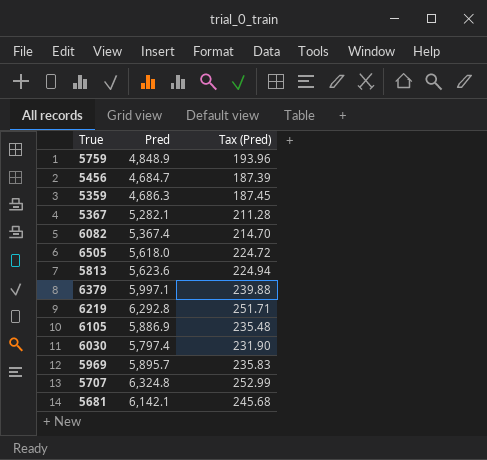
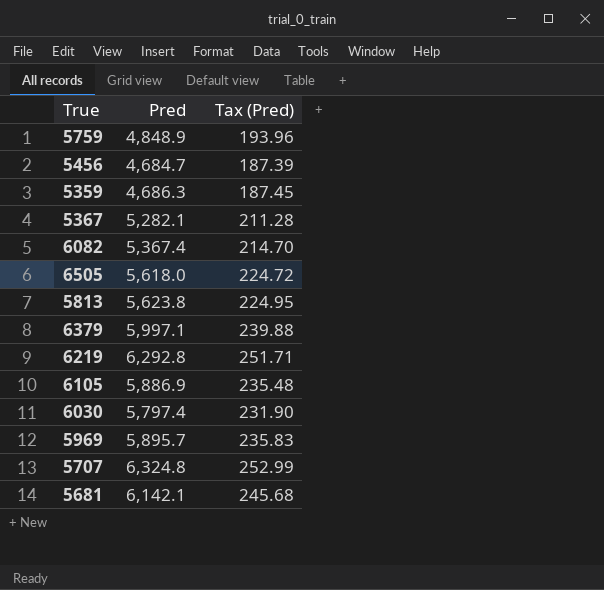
5813 | Pred: 5,623.6 -> 5,623.8
5813 | Tax (Pred): 224.94 -> 224.95

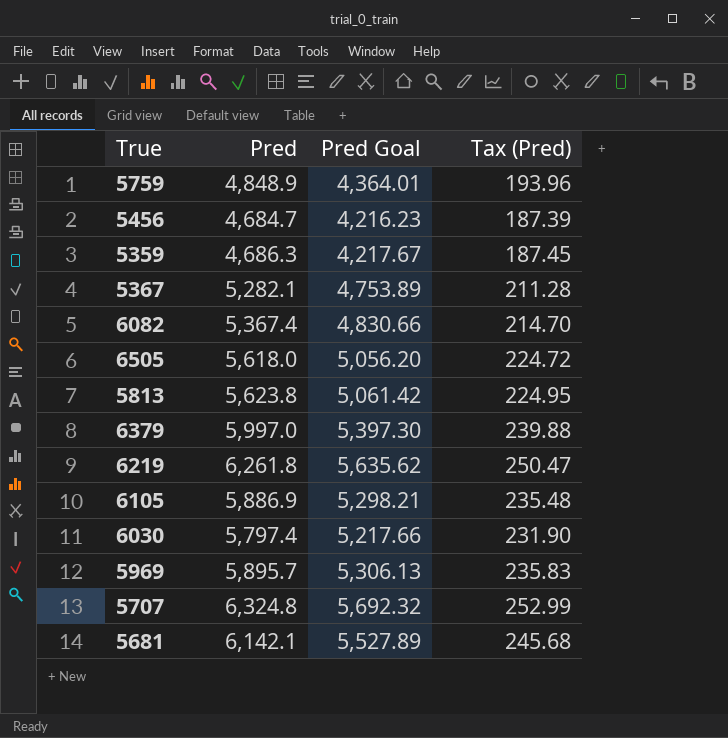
column Pred Goal | formula: none -> [Pred] * 0.9
6379 | Pred: 5,997.1 -> 5,997.0
6219 | Pred: 6,292.8 -> 6,261.8
6219 | Tax (Pred): 251.71 -> 250.47

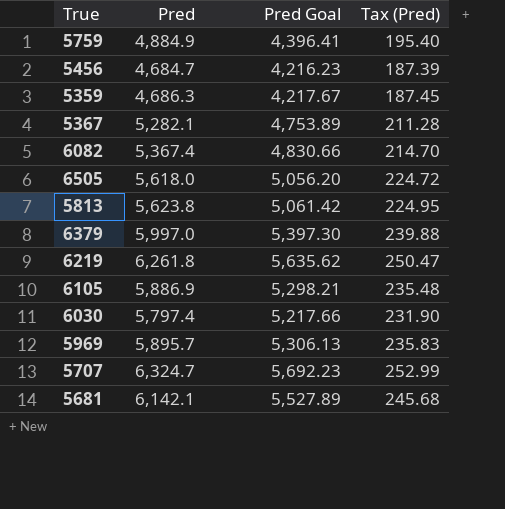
5759 | Pred: 4,848.9 -> 4,884.9
5759 | Pred Goal: 4,364.01 -> 4,396.41
5759 | Tax (Pred): 193.96 -> 195.40
5707 | Pred: 6,324.8 -> 6,324.7
5707 | Pred Goal: 5,692.32 -> 5,692.23

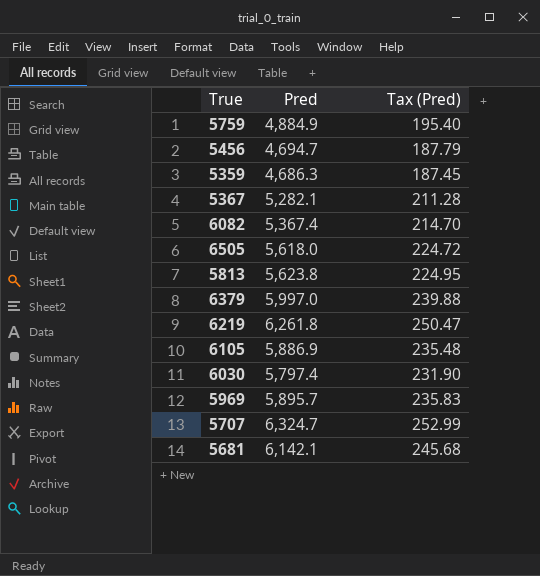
column Pred Goal | formula: [Pred] * 0.9 -> none
5456 | Pred: 4,684.7 -> 4,694.7
5456 | Tax (Pred): 187.39 -> 187.79

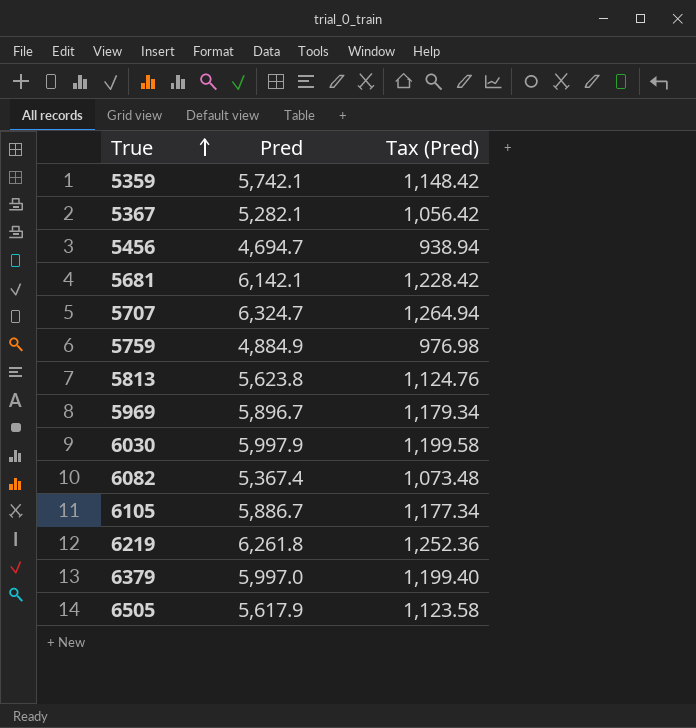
row order: none -> True ascending
column Tax (Pred) | formula: [Pred] * 0.04 -> [Pred] * 0.2
5359 | Pred: 4,686.3 -> 5,742.1
5969 | Pred: 5,895.7 -> 5,896.7
6030 | Pred: 5,797.4 -> 5,997.9
6105 | Pred: 5,886.9 -> 5,886.7
6505 | Pred: 5,618.0 -> 5,617.9

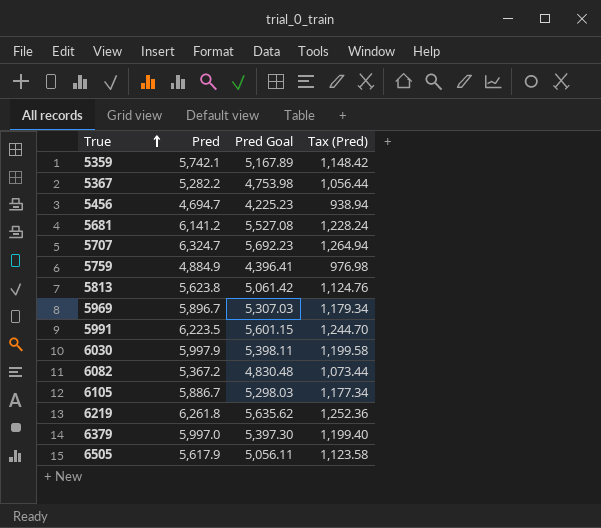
column Pred Goal | formula: none -> [Pred] * 0.9
5367 | Pred: 5,282.1 -> 5,282.2
5367 | Tax (Pred): 1,056.42 -> 1,056.44
5681 | Pred: 6,142.1 -> 6,141.2
5681 | Tax (Pred): 1,228.42 -> 1,228.24
row 5991: none -> 6,223.5 | 5,601.15 | 1,244.70
6082 | Pred: 5,367.4 -> 5,367.2
6082 | Tax (Pred): 1,073.48 -> 1,073.44

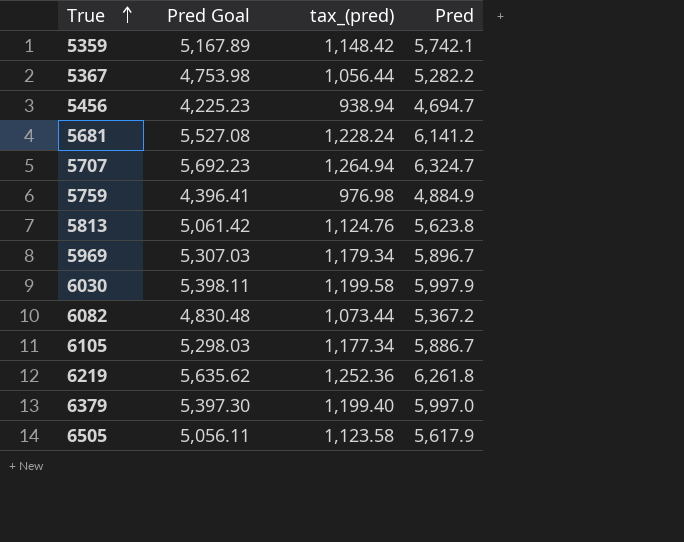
column name: Tax (Pred) -> tax_(pred)
column Pred | position: 2 -> 4
row 5991: 6,223.5 | 5,601.15 | 1,244.70 -> none

